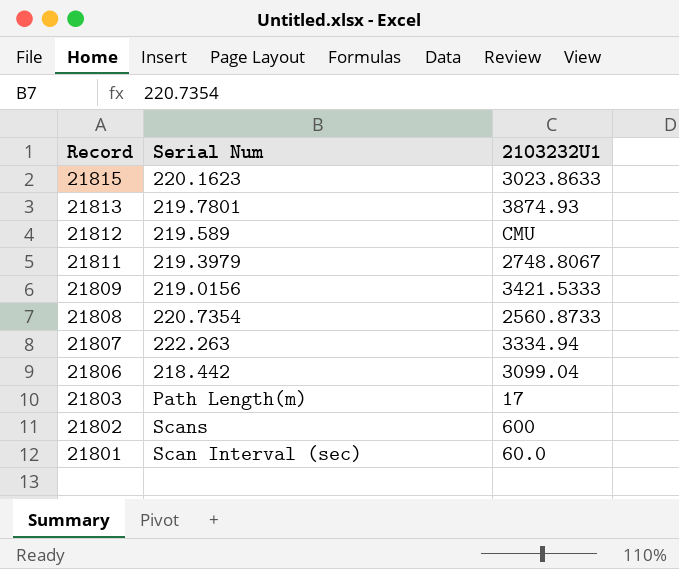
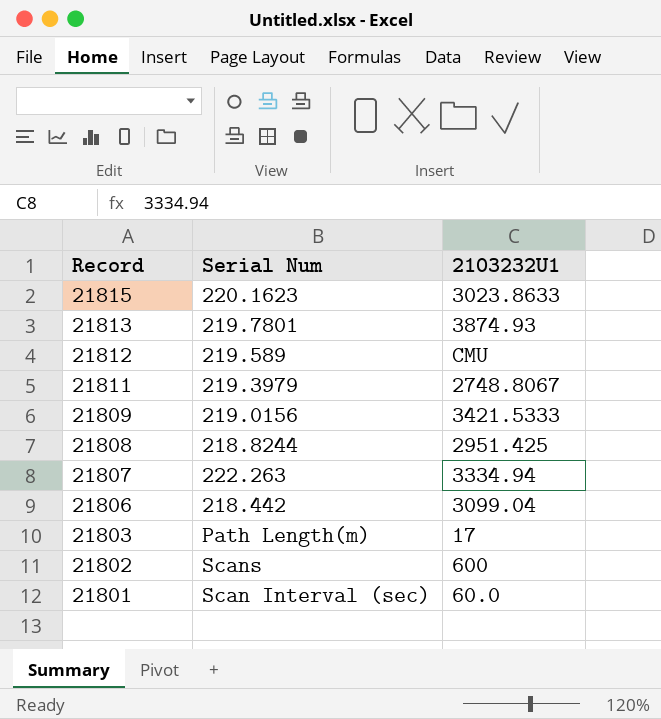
21808 | Serial Num: 220.7354 -> 218.8244
21808 | 2103232U1: 2560.8733 -> 2951.425

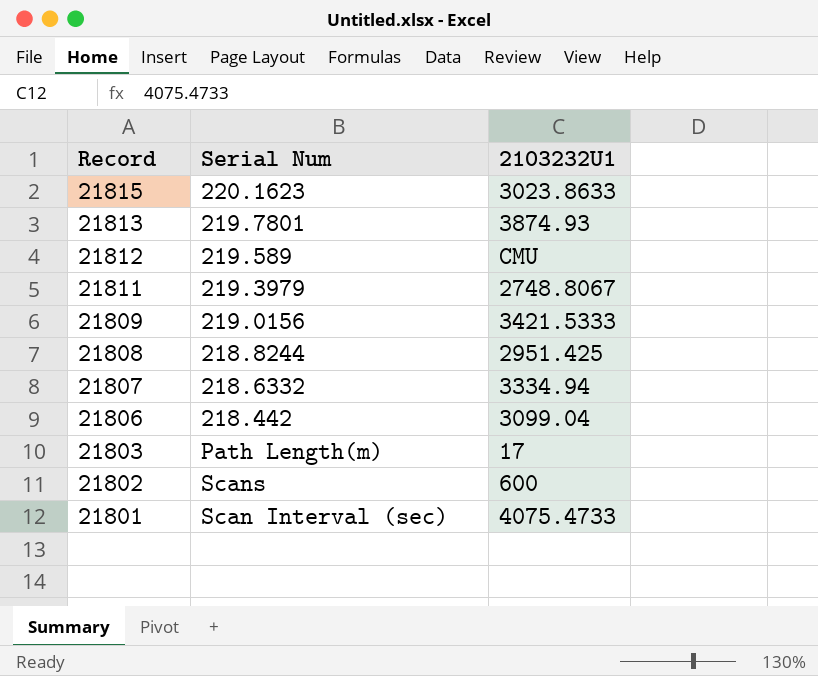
21807 | Serial Num: 222.263 -> 218.6332
21801 | 2103232U1: 60.0 -> 4075.4733

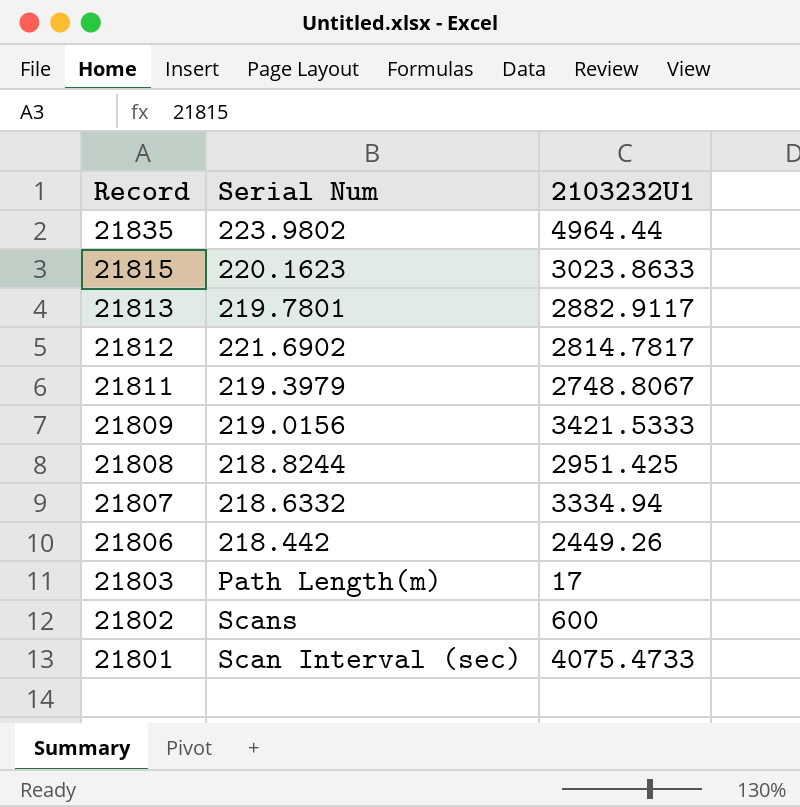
row 21835: none -> 223.9802 | 4964.44
21813 | 2103232U1: 3874.93 -> 2882.9117
21812 | Serial Num: 219.589 -> 221.6902
21812 | 2103232U1: CMU -> 2814.7817
21806 | 2103232U1: 3099.04 -> 2449.26

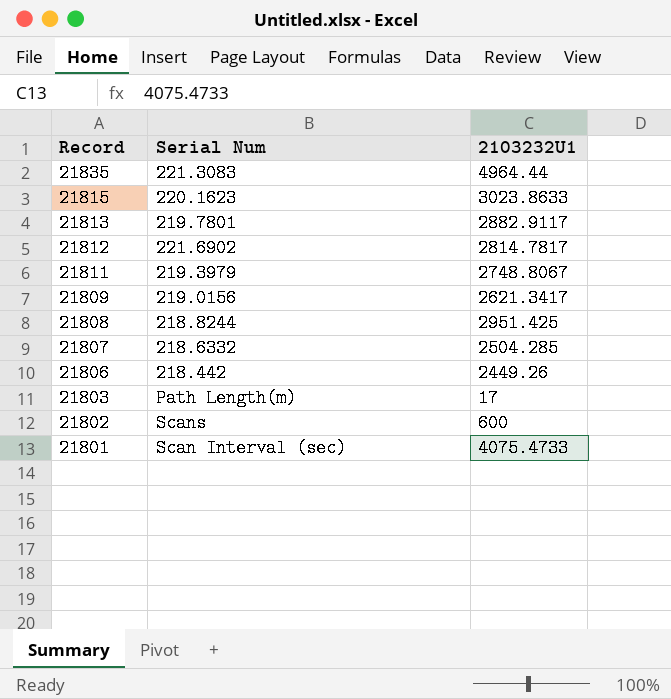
21835 | Serial Num: 223.9802 -> 221.3083
21809 | 2103232U1: 3421.5333 -> 2621.3417
21807 | 2103232U1: 3334.94 -> 2504.285

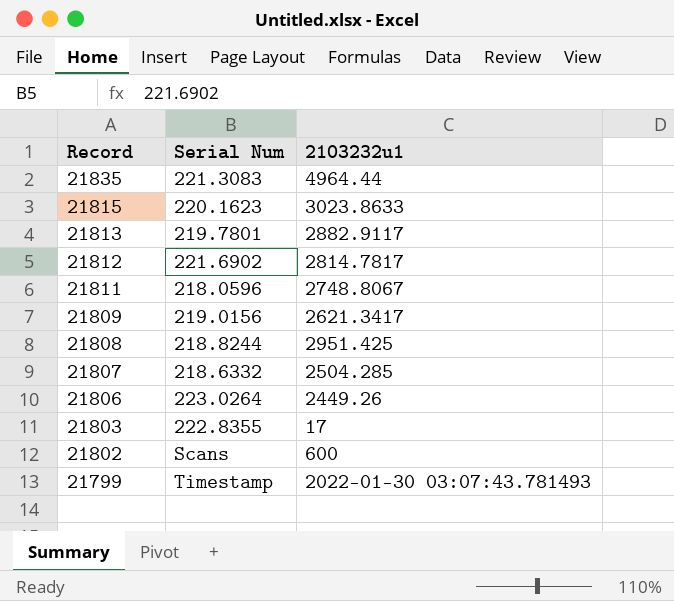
column name: 2103232U1 -> 2103232u1
row 21801: Scan Interval (sec) | 4075.4733 -> none
21811 | Serial Num: 219.3979 -> 218.0596
21806 | Serial Num: 218.442 -> 223.0264
21803 | Serial Num: Path Length(m) -> 222.8355
row 21799: none -> Timestamp | 2022-01-30 03:07:43.781493

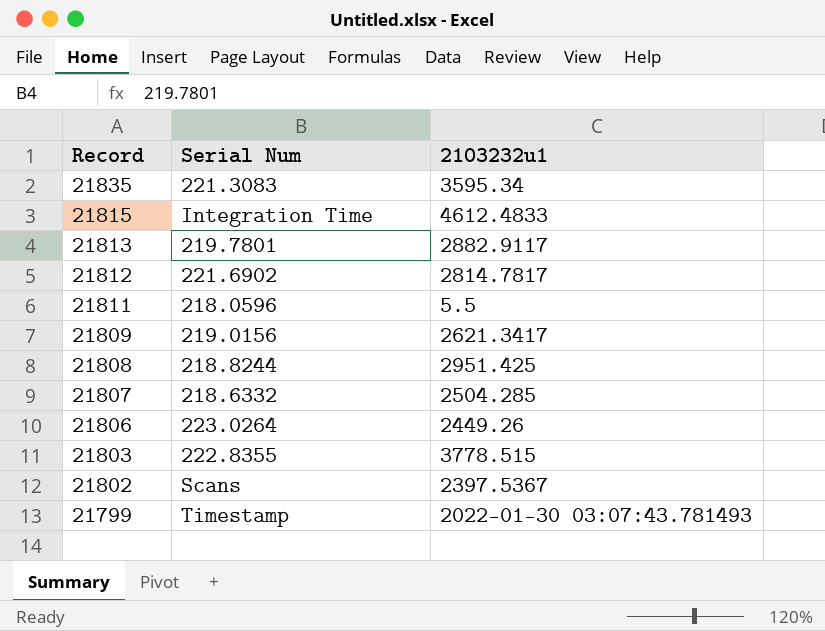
21835 | 2103232u1: 4964.44 -> 3595.34
21815 | Serial Num: 220.1623 -> Integration Time
21815 | 2103232u1: 3023.8633 -> 4612.4833
21811 | 2103232u1: 2748.8067 -> 5.5
21803 | 2103232u1: 17 -> 3778.515
21802 | 2103232u1: 600 -> 2397.5367

